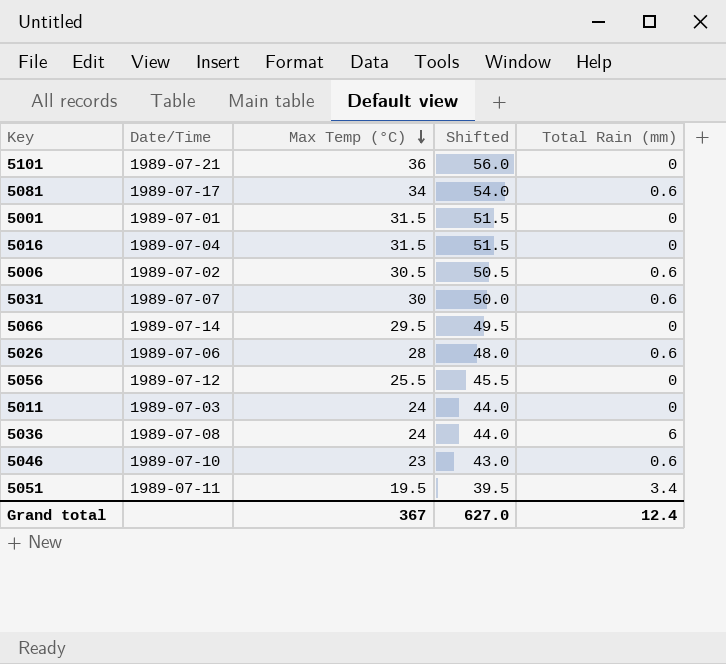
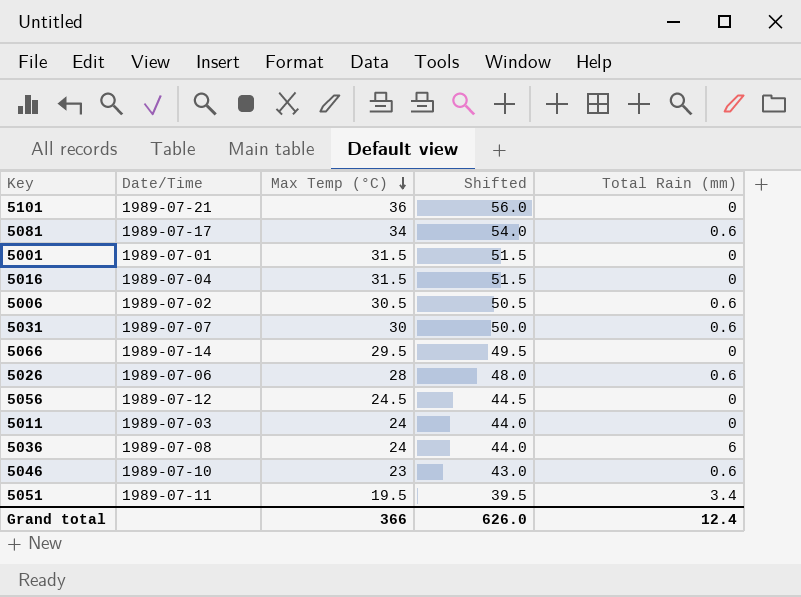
5056 | Max Temp (°C): 25.5 -> 24.5
5056 | Shifted: 45.5 -> 44.5
Grand total | Max Temp (°C): 367 -> 366
Grand total | Shifted: 627.0 -> 626.0

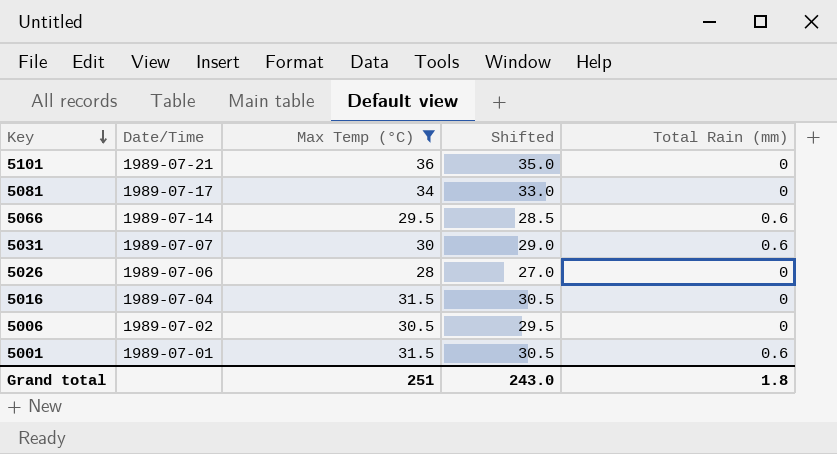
filter: none -> Max Temp (°C) >= 28
row order: Max Temp (°C) descending -> Key descending
column Shifted | formula: [Max Temp (°C)] + 20 -> [Max Temp (°C)] - 1
5081 | Total Rain (mm): 0.6 -> 0
5066 | Total Rain (mm): 0 -> 0.6
5026 | Total Rain (mm): 0.6 -> 0
5006 | Total Rain (mm): 0.6 -> 0
5001 | Total Rain (mm): 0 -> 0.6
Grand total | Max Temp (°C): 366 -> 251
Grand total | Shifted: 626.0 -> 243.0
Grand total | Total Rain (mm): 12.4 -> 1.8

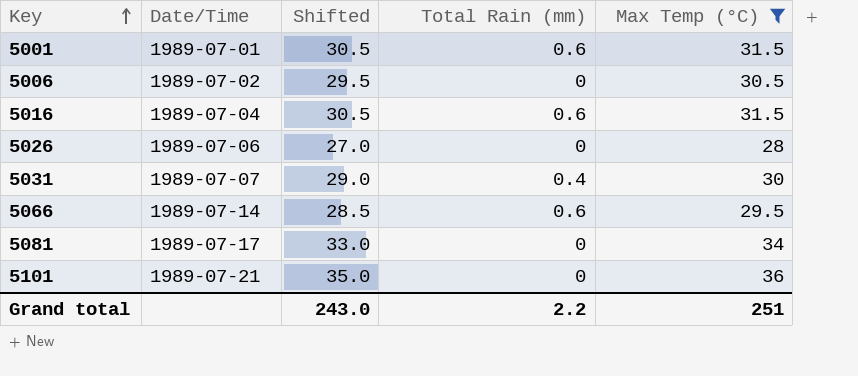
row order: Key descending -> Key ascending
column Max Temp (°C) | position: 3 -> 5
5016 | Total Rain (mm): 0 -> 0.6
5031 | Total Rain (mm): 0.6 -> 0.4
Grand total | Total Rain (mm): 1.8 -> 2.2

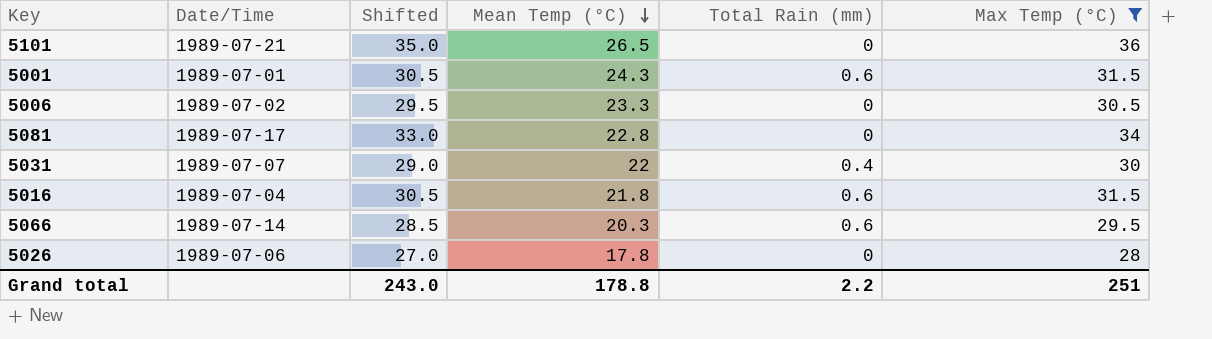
row order: Key ascending -> Mean Temp (°C) descending
column Mean Temp (°C) | position: none -> 4

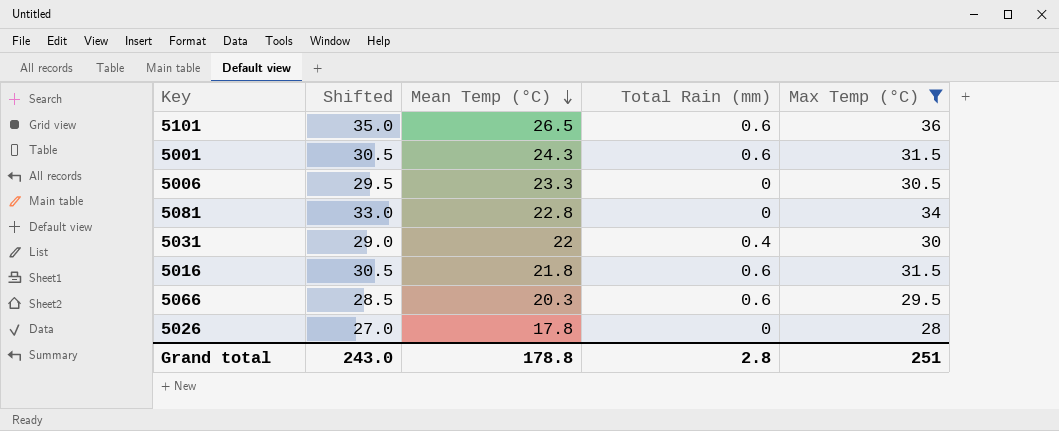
column Date/Time | position: 2 -> none
5101 | Total Rain (mm): 0 -> 0.6
Grand total | Total Rain (mm): 2.2 -> 2.8

